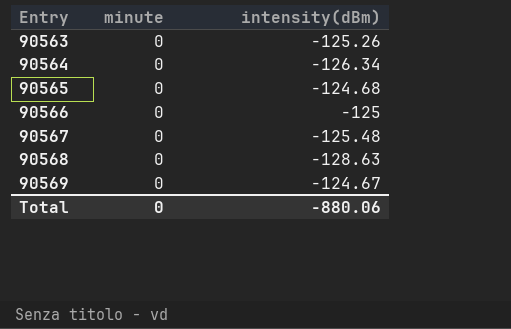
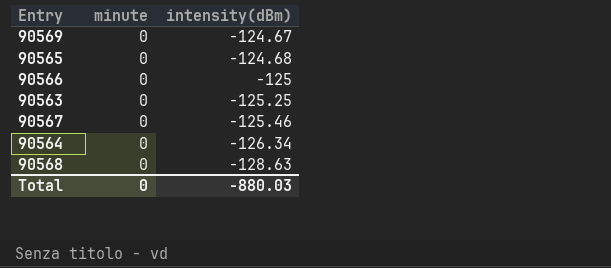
row order: Entry ascending -> intensity(dBm) descending
90563 | intensity(dBm): -125.26 -> -125.25
90567 | intensity(dBm): -125.48 -> -125.46
Total | intensity(dBm): -880.06 -> -880.03

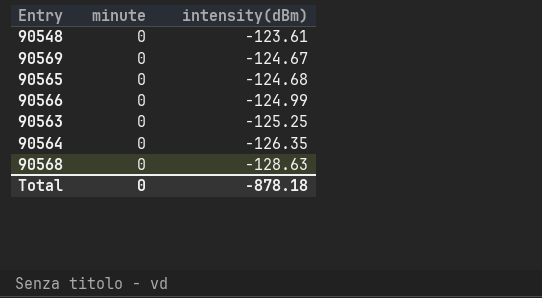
row 90567: 0 | -125.46 -> none
row 90548: none -> 0 | -123.61
90566 | intensity(dBm): -125 -> -124.99
90564 | intensity(dBm): -126.34 -> -126.35
Total | intensity(dBm): -880.03 -> -878.18

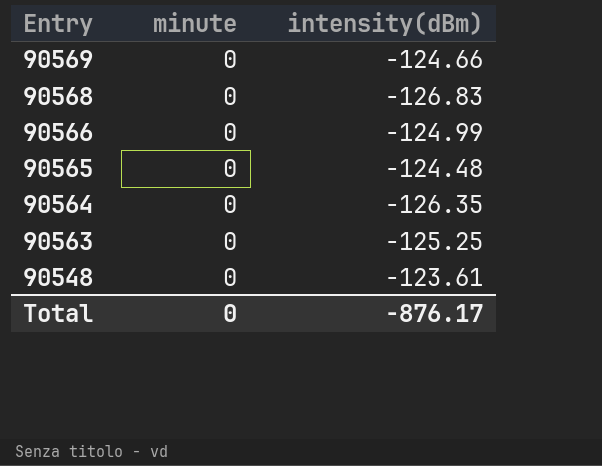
row order: intensity(dBm) descending -> Entry descending
90569 | intensity(dBm): -124.67 -> -124.66
90568 | intensity(dBm): -128.63 -> -126.83
90565 | intensity(dBm): -124.68 -> -124.48
Total | intensity(dBm): -878.18 -> -876.17

